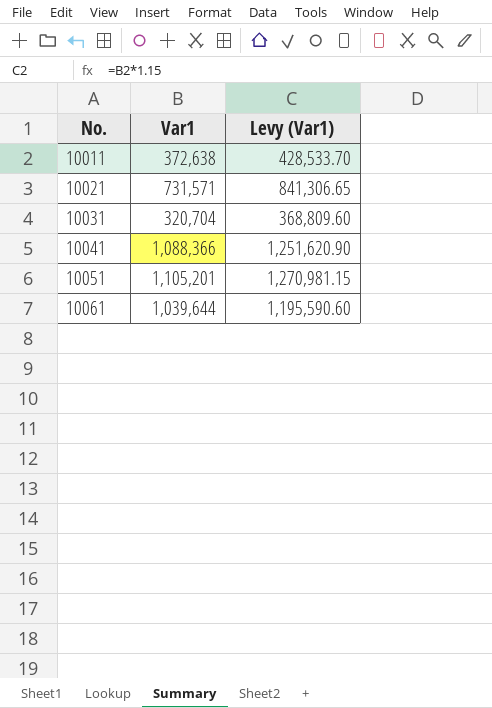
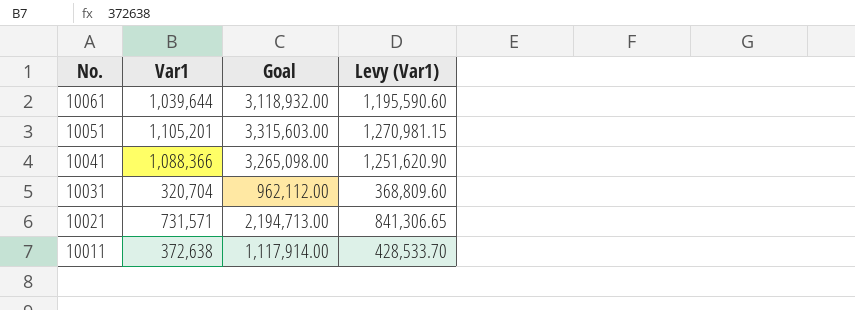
row order: No. ascending -> No. descending
column Goal | formula: none -> [Var1] * 3

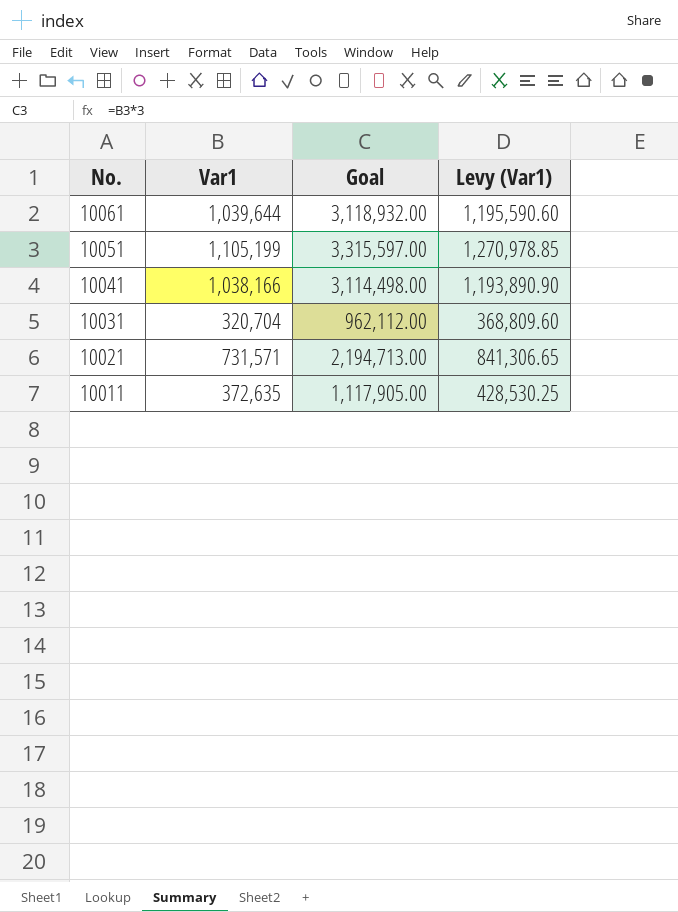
10051 | Var1: 1,105,201 -> 1,105,199
10051 | Goal: 3,315,603.00 -> 3,315,597.00
10051 | Levy (Var1): 1,270,981.15 -> 1,270,978.85
10041 | Var1: 1,088,366 -> 1,038,166
10041 | Goal: 3,265,098.00 -> 3,114,498.00
10041 | Levy (Var1): 1,251,620.90 -> 1,193,890.90
10011 | Var1: 372,638 -> 372,635
10011 | Goal: 1,117,914.00 -> 1,117,905.00
10011 | Levy (Var1): 428,533.70 -> 428,530.25

